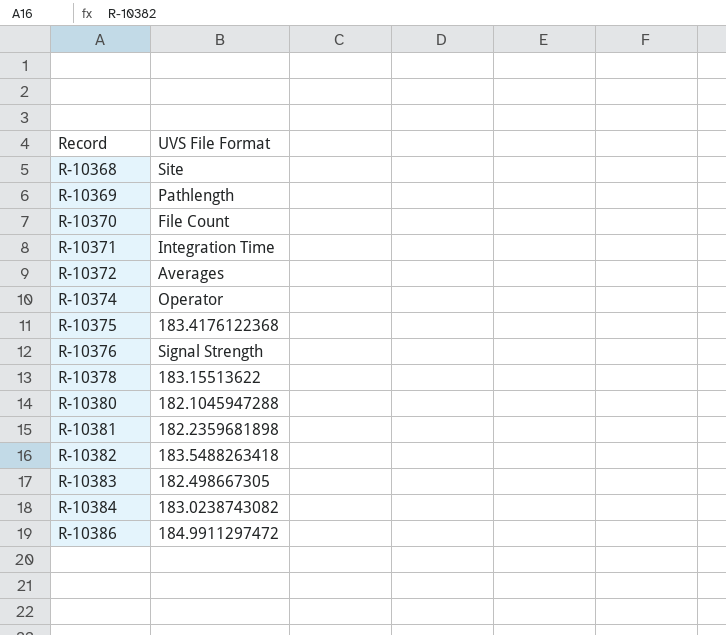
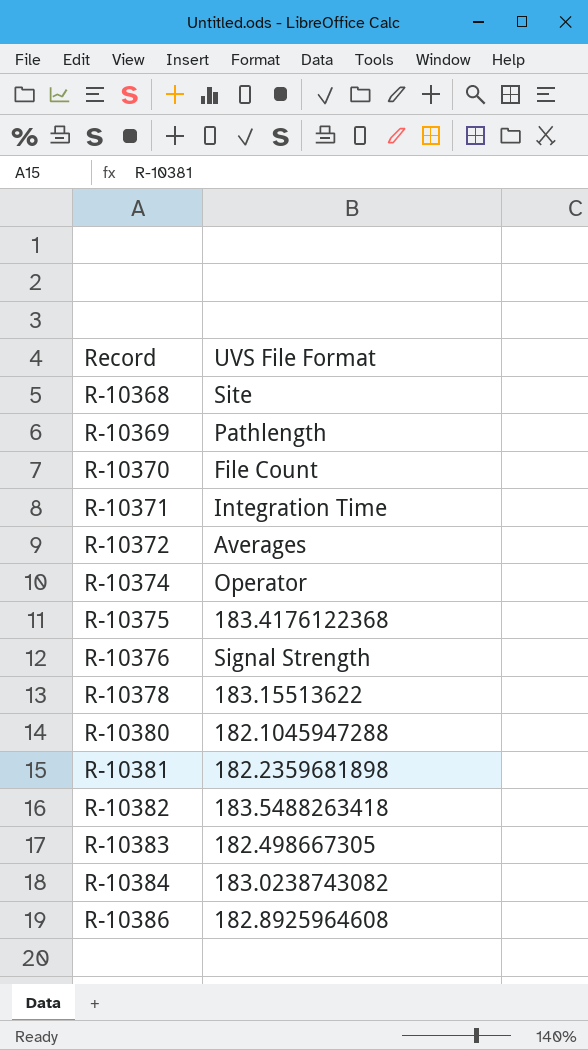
R-10386 | UVS File Format: 184.9911297472 -> 182.8925964608

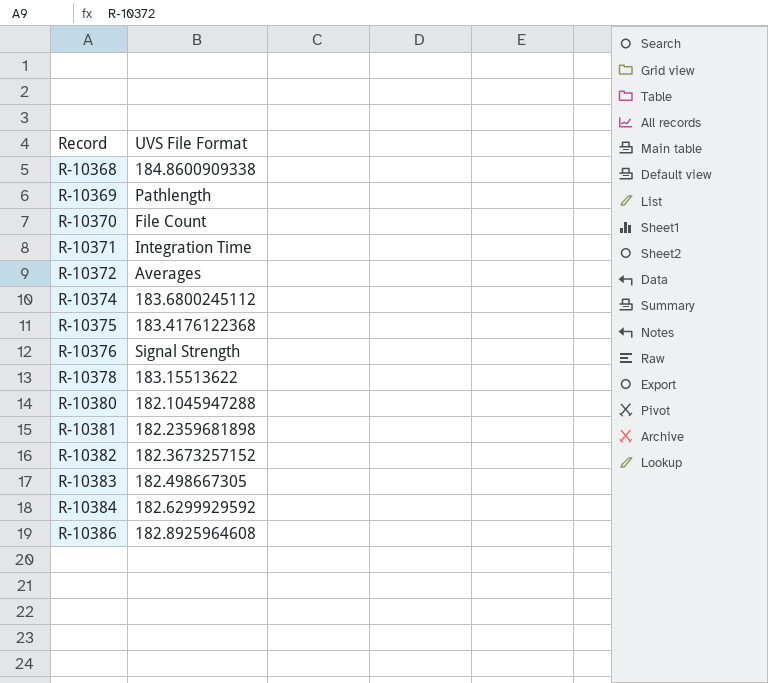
R-10368 | UVS File Format: Site -> 184.8600909338
R-10374 | UVS File Format: Operator -> 183.6800245112
R-10382 | UVS File Format: 183.5488263418 -> 182.3673257152
R-10384 | UVS File Format: 183.0238743082 -> 182.6299929592

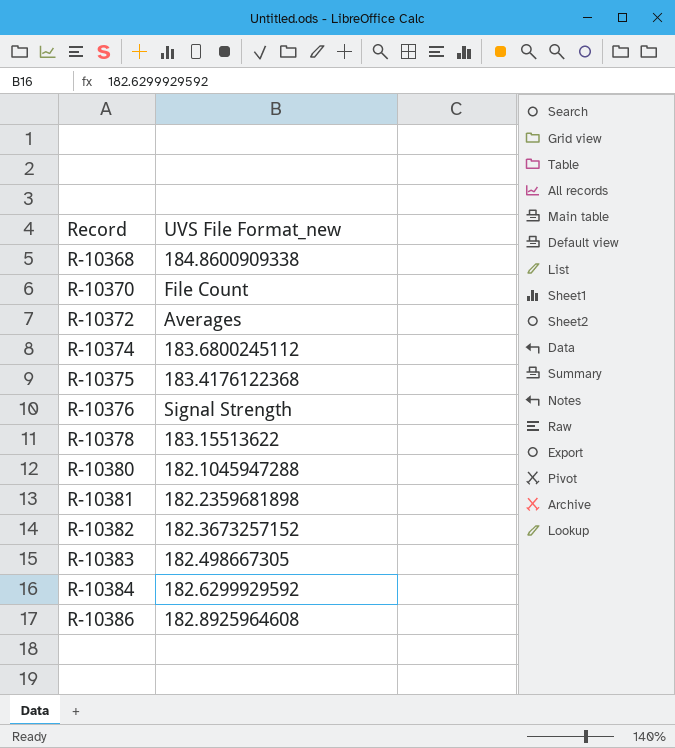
column name: UVS File Format -> UVS File Format_new
row R-10369: Pathlength -> none
row R-10371: Integration Time -> none

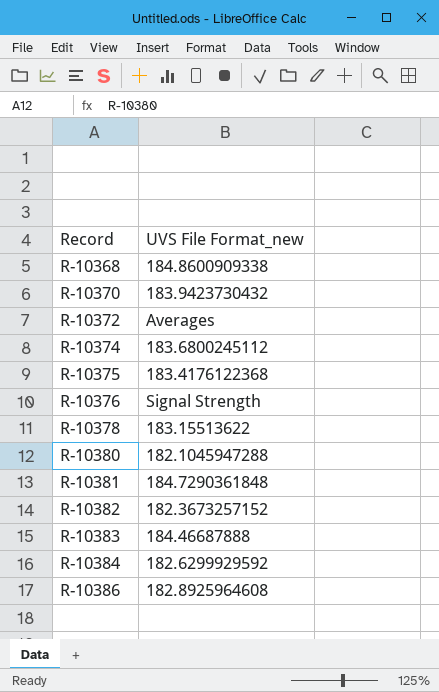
R-10370 | UVS File Format_new: File Count -> 183.9423730432
R-10381 | UVS File Format_new: 182.2359681898 -> 184.7290361848
R-10383 | UVS File Format_new: 182.498667305 -> 184.46687888

